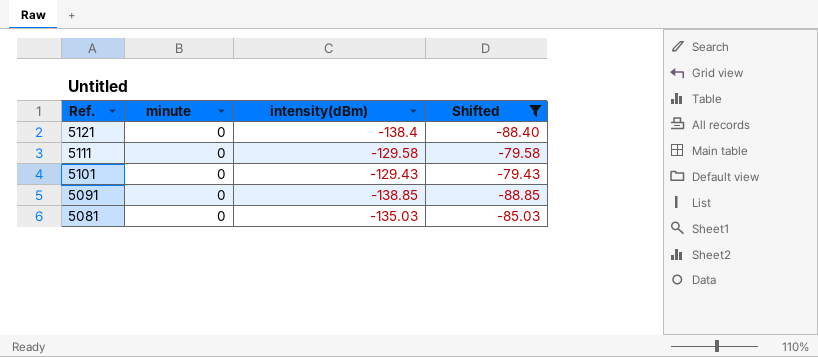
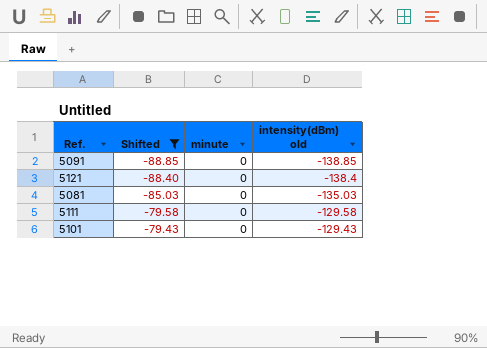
row order: Ref. descending -> Shifted ascending
column Shifted | position: 4 -> 2
column name: intensity(dBm) -> intensity(dBm) old

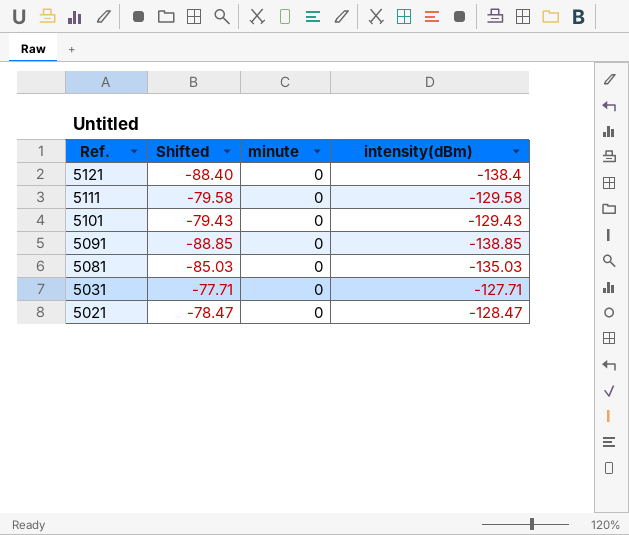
filter: Shifted <= -79.43 -> none
row order: Shifted ascending -> Ref. descending
column name: intensity(dBm) old -> intensity(dBm)

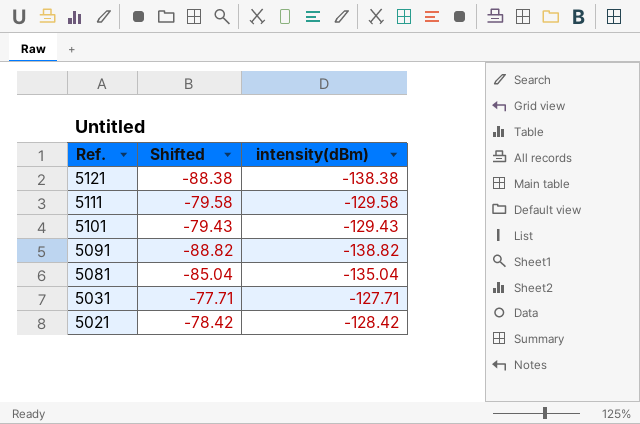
column minute | position: 3 -> none
5121 | Shifted: -88.40 -> -88.38
5121 | intensity(dBm): -138.4 -> -138.38
5091 | Shifted: -88.85 -> -88.82
5091 | intensity(dBm): -138.85 -> -138.82
5081 | Shifted: -85.03 -> -85.04
5081 | intensity(dBm): -135.03 -> -135.04
5021 | Shifted: -78.47 -> -78.42
5021 | intensity(dBm): -128.47 -> -128.42

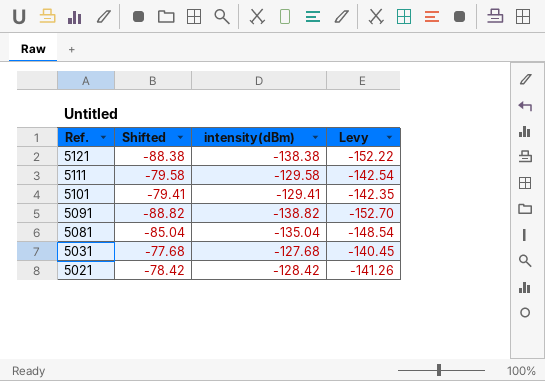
column Levy | formula: none -> [intensity(dBm)] * 1.1
5101 | Shifted: -79.43 -> -79.41
5101 | intensity(dBm): -129.43 -> -129.41
5031 | Shifted: -77.71 -> -77.68
5031 | intensity(dBm): -127.71 -> -127.68

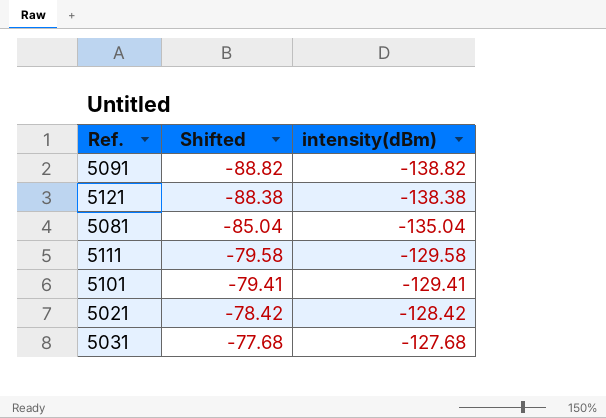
row order: Ref. descending -> Shifted ascending
column Levy | formula: [intensity(dBm)] * 1.1 -> none

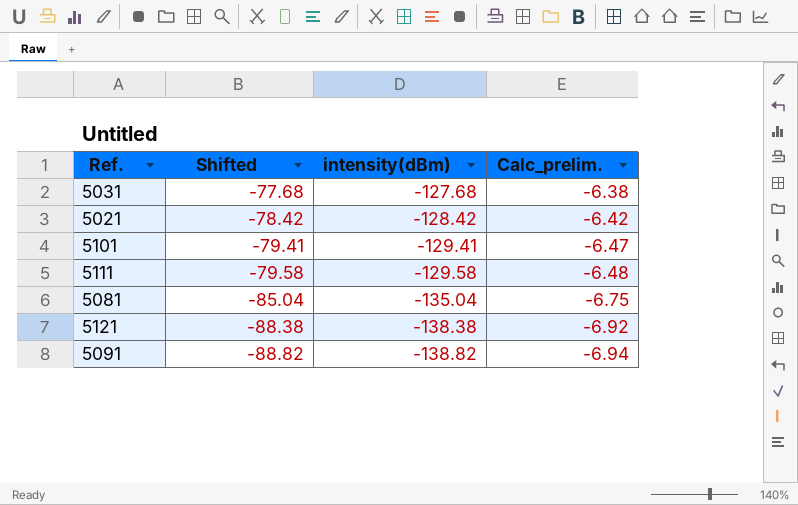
row order: Shifted ascending -> Shifted descending
column Calc_prelim. | formula: none -> [intensity(dBm)] * 0.05

